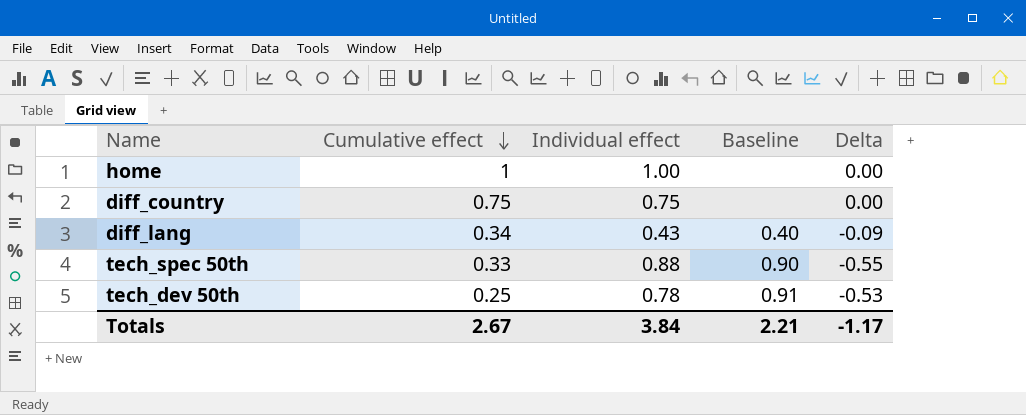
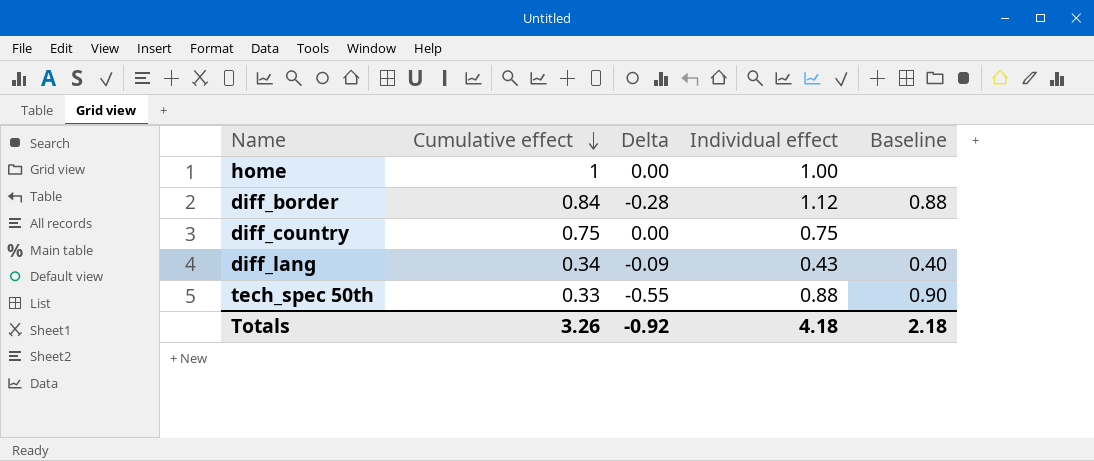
column Delta | position: 5 -> 3
row tech_dev 50th: 0.25 | 0.78 | 0.91 | -0.53 -> none
row diff_border: none -> 0.84 | -0.28 | 1.12 | 0.88
Totals | Cumulative effect: 2.67 -> 3.26
Totals | Delta: -1.17 -> -0.92
Totals | Individual effect: 3.84 -> 4.18
Totals | Baseline: 2.21 -> 2.18

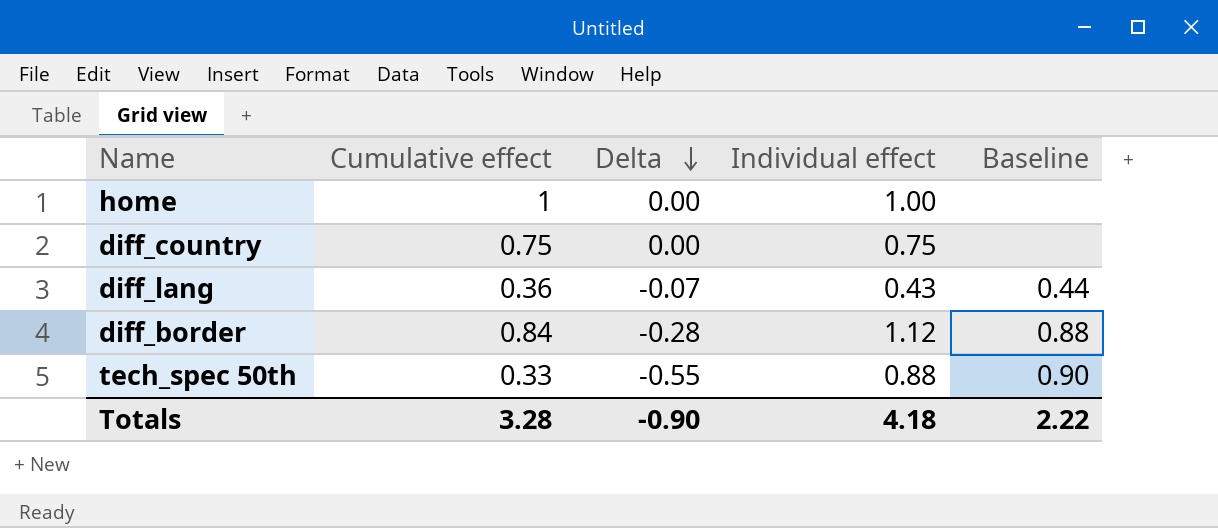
row order: Cumulative effect descending -> Delta descending
diff_lang | Cumulative effect: 0.34 -> 0.36
diff_lang | Delta: -0.09 -> -0.07
diff_lang | Baseline: 0.40 -> 0.44
Totals | Cumulative effect: 3.26 -> 3.28
Totals | Delta: -0.92 -> -0.90
Totals | Baseline: 2.18 -> 2.22

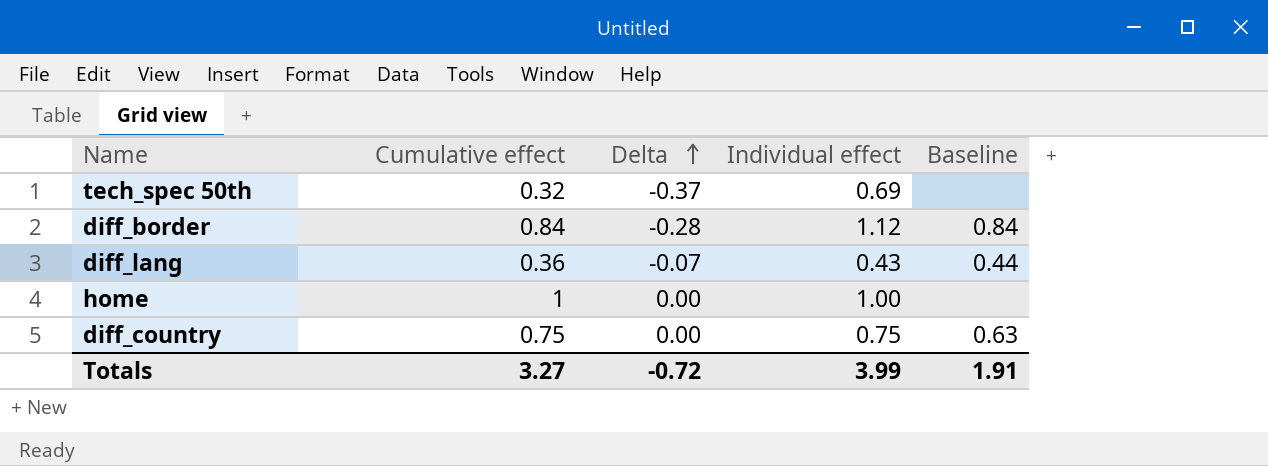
row order: Delta descending -> Delta ascending
tech_spec 50th | Cumulative effect: 0.33 -> 0.32
tech_spec 50th | Delta: -0.55 -> -0.37
tech_spec 50th | Individual effect: 0.88 -> 0.69
tech_spec 50th | Baseline: 0.90 -> none
diff_border | Baseline: 0.88 -> 0.84
diff_country | Baseline: none -> 0.63
Totals | Cumulative effect: 3.28 -> 3.27
Totals | Delta: -0.90 -> -0.72
Totals | Individual effect: 4.18 -> 3.99
Totals | Baseline: 2.22 -> 1.91

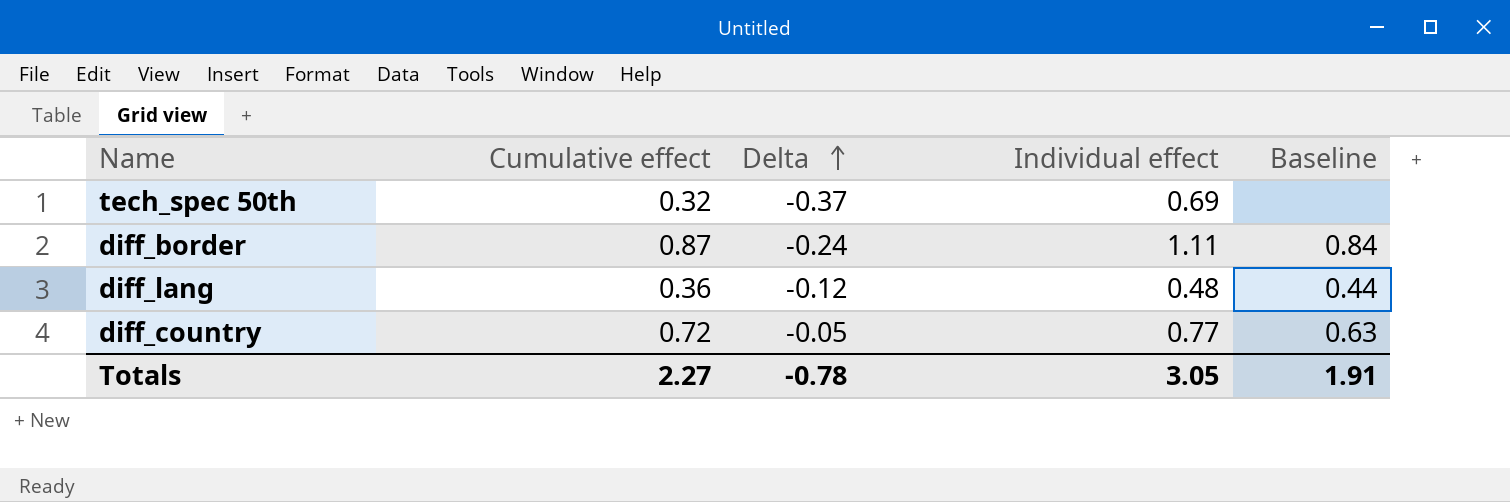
row home: 1 | 0.00 | 1.00 | none -> none
diff_border | Cumulative effect: 0.84 -> 0.87
diff_border | Delta: -0.28 -> -0.24
diff_border | Individual effect: 1.12 -> 1.11
diff_lang | Delta: -0.07 -> -0.12
diff_lang | Individual effect: 0.43 -> 0.48
diff_country | Cumulative effect: 0.75 -> 0.72
diff_country | Delta: 0.00 -> -0.05
diff_country | Individual effect: 0.75 -> 0.77
Totals | Cumulative effect: 3.27 -> 2.27
Totals | Delta: -0.72 -> -0.78
Totals | Individual effect: 3.99 -> 3.05

